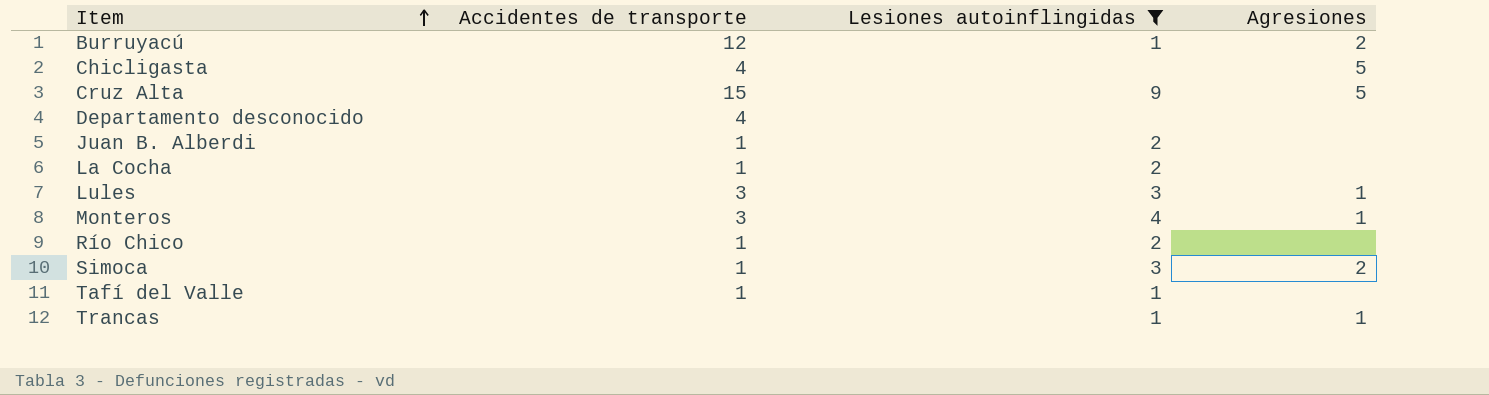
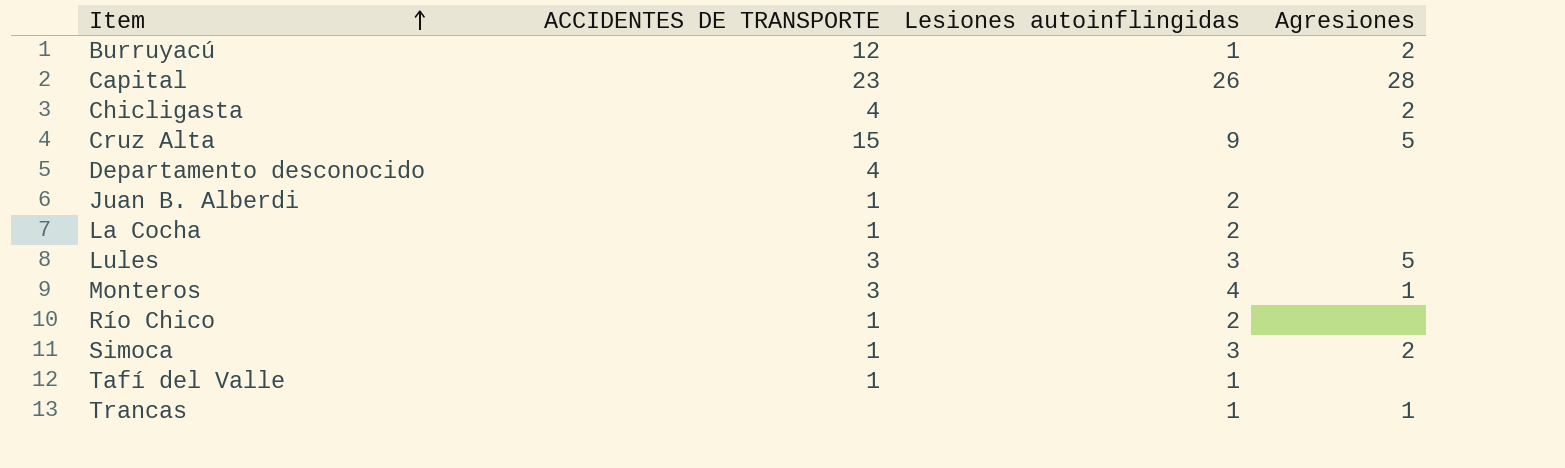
filter: Lesiones autoinflingidas != 26 -> none
column name: Accidentes de transporte -> ACCIDENTES DE TRANSPORTE
Chicligasta | Agresiones: 5 -> 2
Lules | Agresiones: 1 -> 5

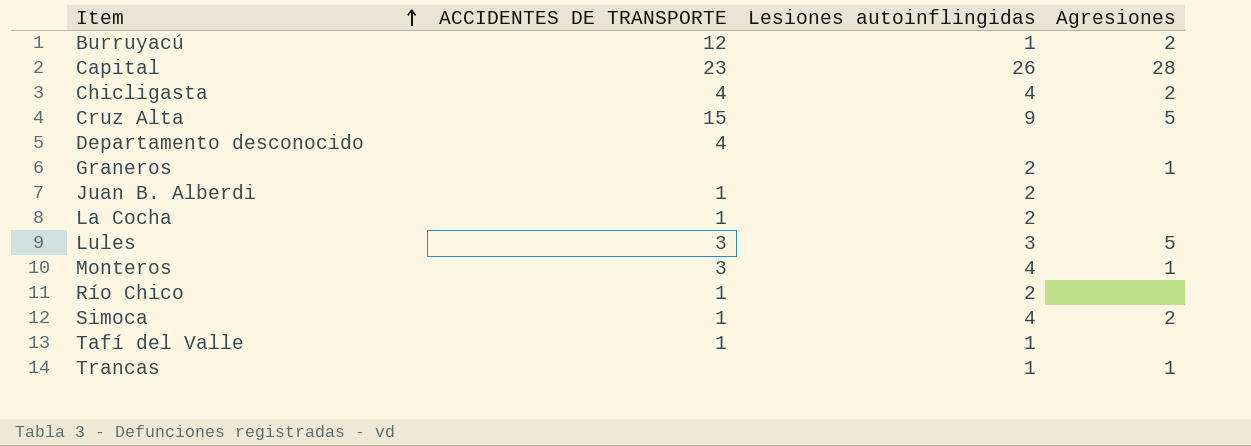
Chicligasta | Lesiones autoinflingidas: none -> 4
row Graneros: none -> none | 2 | 1
Simoca | Lesiones autoinflingidas: 3 -> 4

